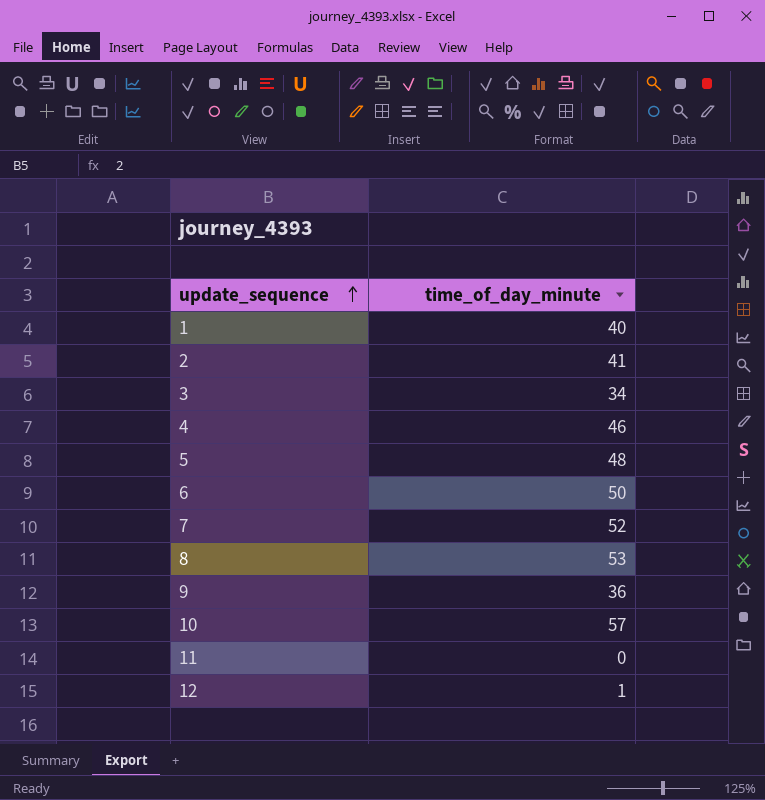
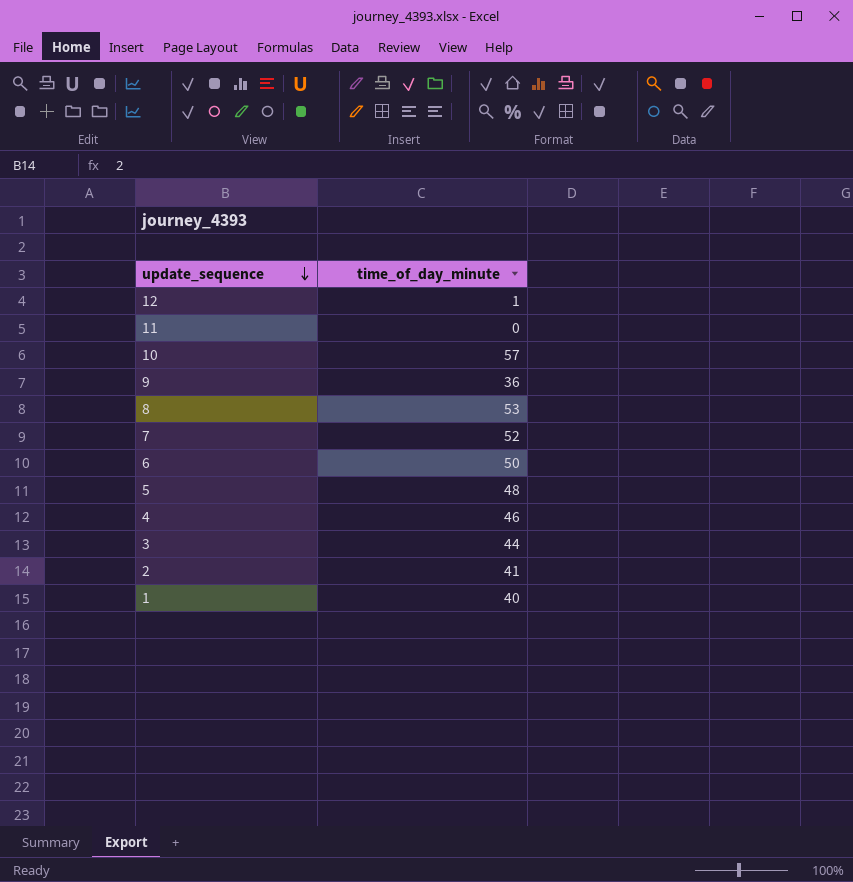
row order: update_sequence ascending -> update_sequence descending
3 | time_of_day_minute: 34 -> 44

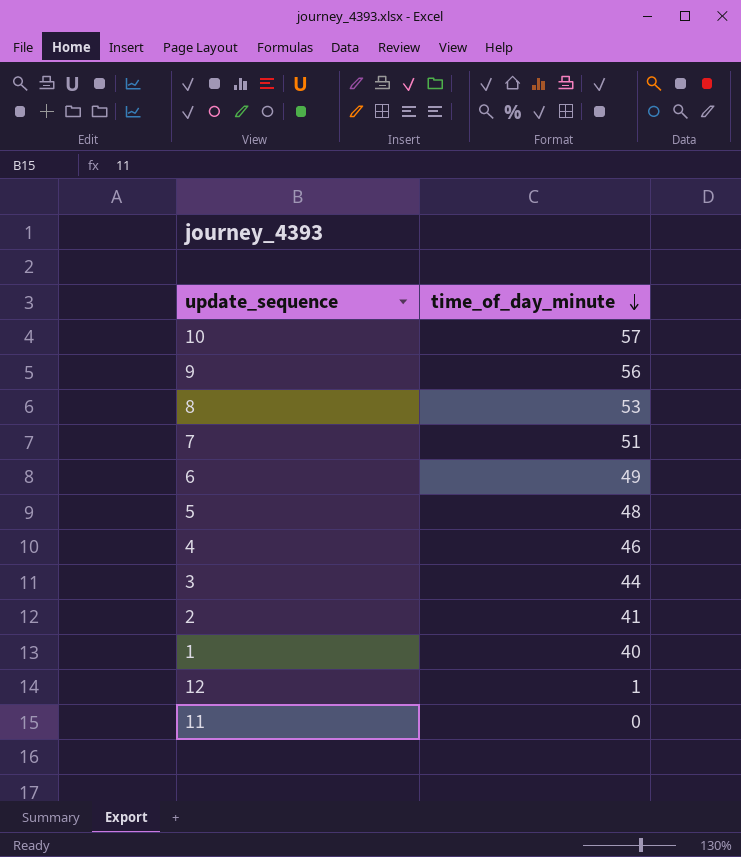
row order: update_sequence descending -> time_of_day_minute descending
9 | time_of_day_minute: 36 -> 56
7 | time_of_day_minute: 52 -> 51
6 | time_of_day_minute: 50 -> 49

